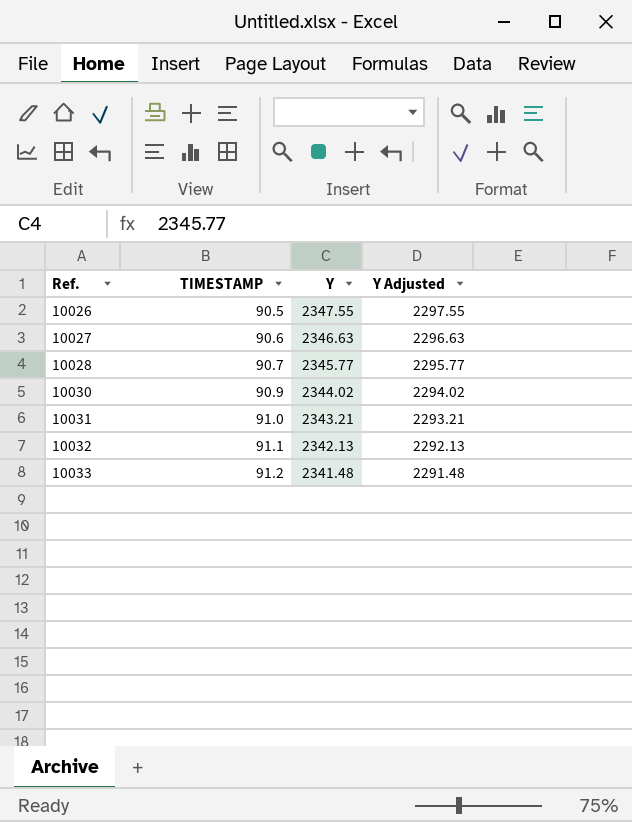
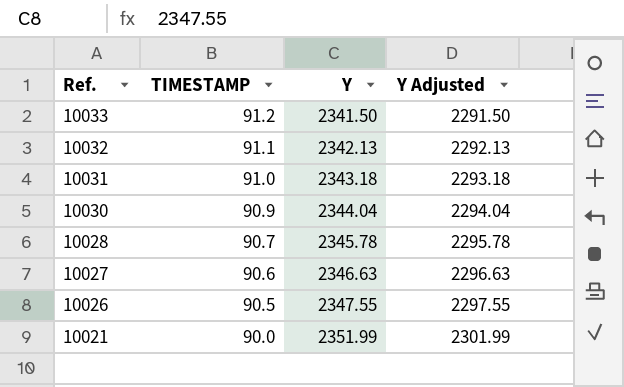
row order: Ref. ascending -> Ref. descending
10033 | Y: 2341.48 -> 2341.50
10033 | Y Adjusted: 2291.48 -> 2291.50
10031 | Y: 2343.21 -> 2343.18
10031 | Y Adjusted: 2293.21 -> 2293.18
10030 | Y: 2344.02 -> 2344.04
10030 | Y Adjusted: 2294.02 -> 2294.04
10028 | Y: 2345.77 -> 2345.78
10028 | Y Adjusted: 2295.77 -> 2295.78
row 10021: none -> 90.0 | 2351.99 | 2301.99

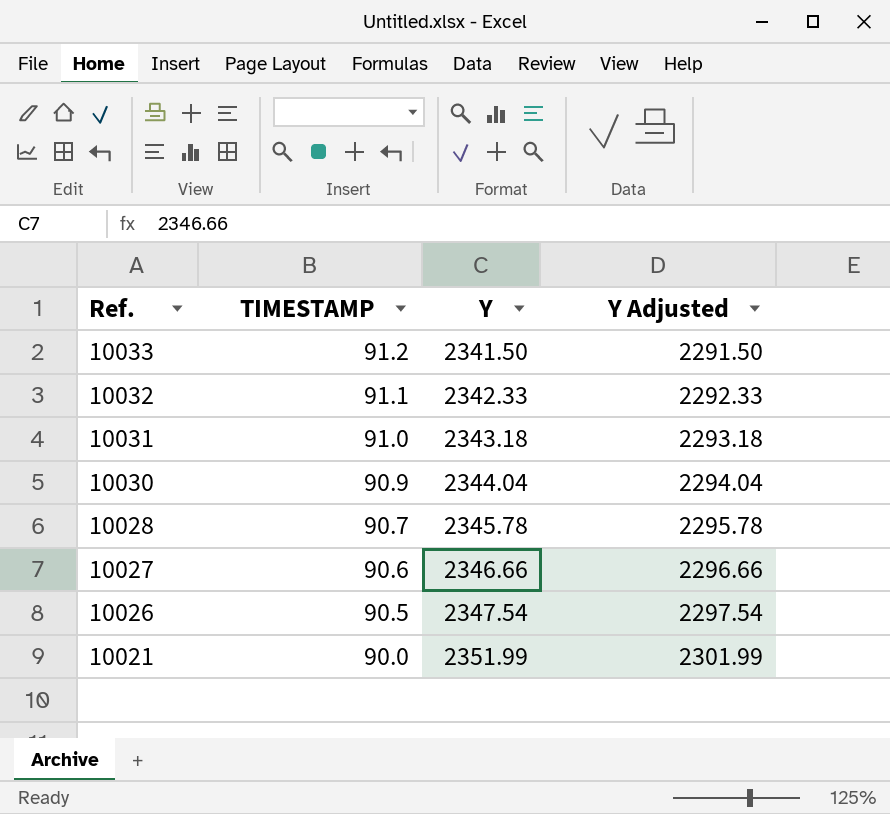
10032 | Y: 2342.13 -> 2342.33
10032 | Y Adjusted: 2292.13 -> 2292.33
10027 | Y: 2346.63 -> 2346.66
10027 | Y Adjusted: 2296.63 -> 2296.66
10026 | Y: 2347.55 -> 2347.54
10026 | Y Adjusted: 2297.55 -> 2297.54

